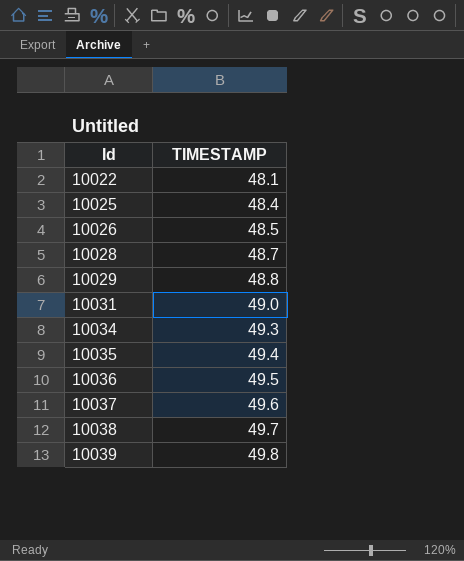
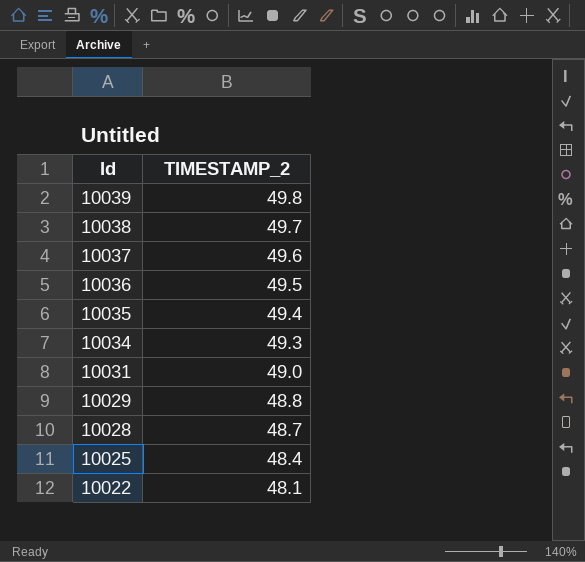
row order: Id ascending -> Id descending
column name: TIMESTAMP -> TIMESTAMP_2
row 10026: 48.5 -> none

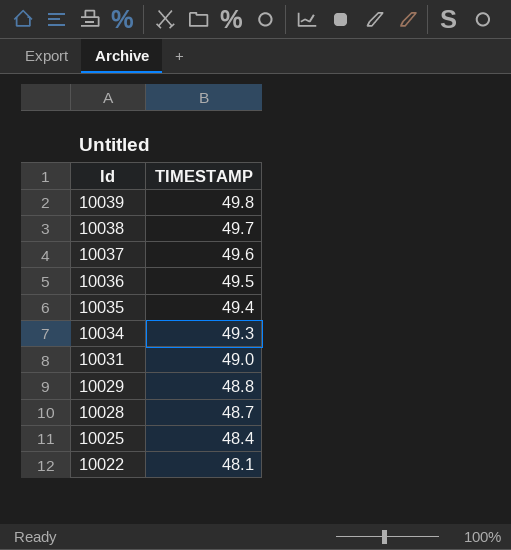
column name: TIMESTAMP_2 -> TIMESTAMP

